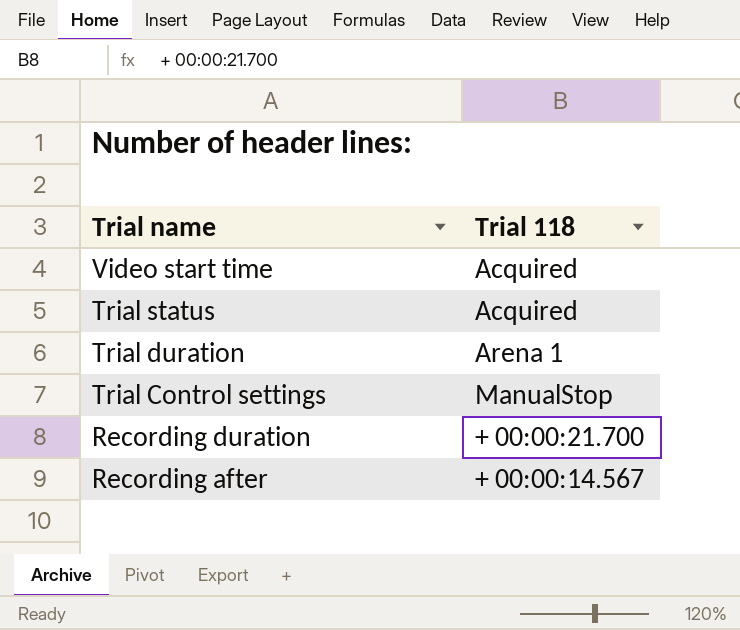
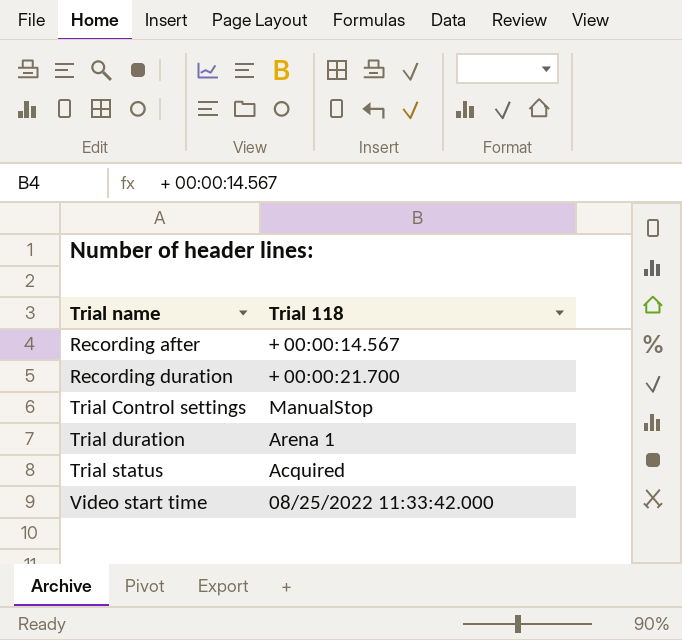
row order: Trial name descending -> Trial name ascending
Video start time | Trial 118: Acquired -> 08/25/2022 11:33:42.000

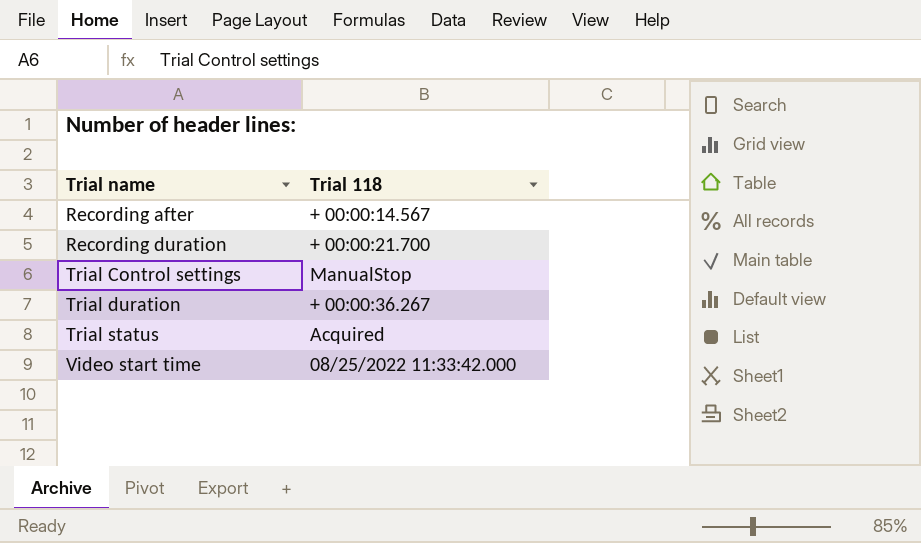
Trial duration | Trial 118: Arena 1 -> + 00:00:36.267

